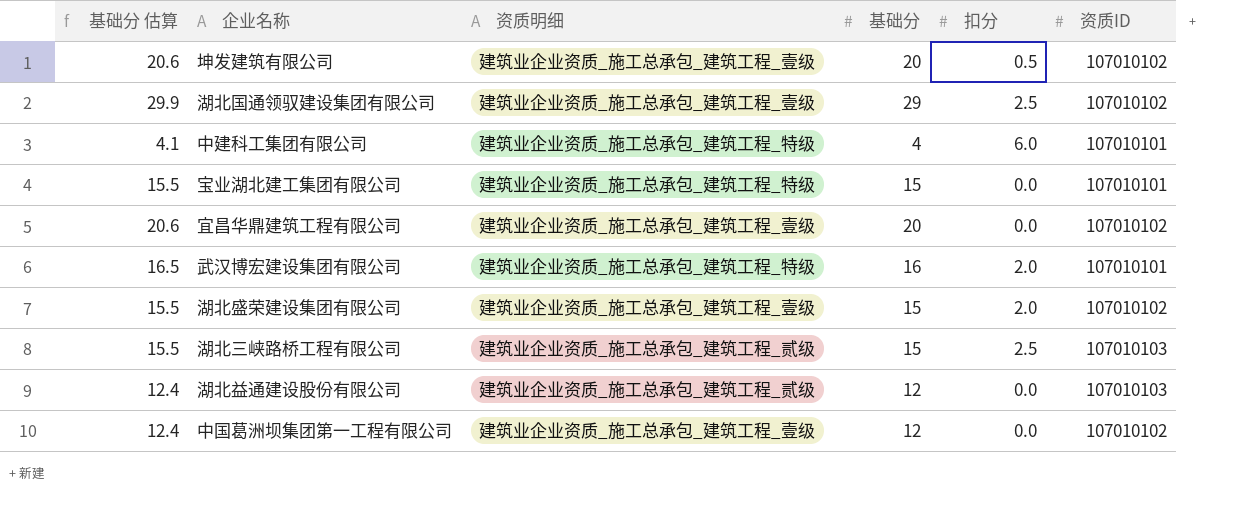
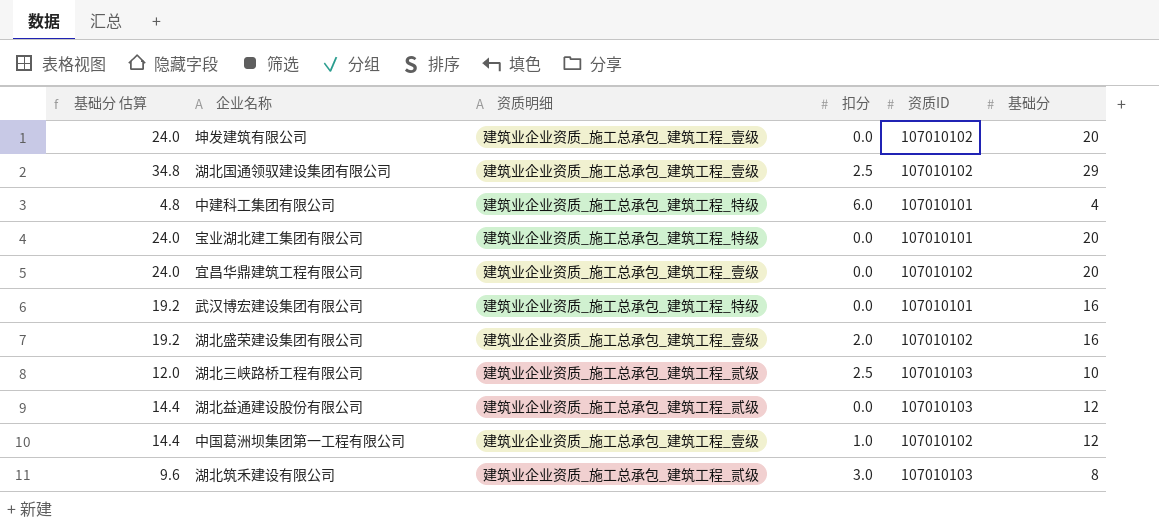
column 基础分 估算 | formula: [基础分] * 1.03 -> [基础分] * 1.2
column 基础分 | position: 4 -> 6
坤发建筑有限公司 | 扣分: 0.5 -> 0.0
宝业湖北建工集团有限公司 | 基础分: 15 -> 20
武汉博宏建设集团有限公司 | 扣分: 2.0 -> 0.0
湖北盛荣建设集团有限公司 | 基础分: 15 -> 16
湖北三峡路桥工程有限公司 | 基础分: 15 -> 10
中国葛洲坝集团第一工程有限公司 | 扣分: 0.0 -> 1.0
row 湖北筑禾建设有限公司: none -> 9.6 | 建筑业企业资质_施工总承包_建筑工程_贰级 | 3.0 | 107010103 | 8

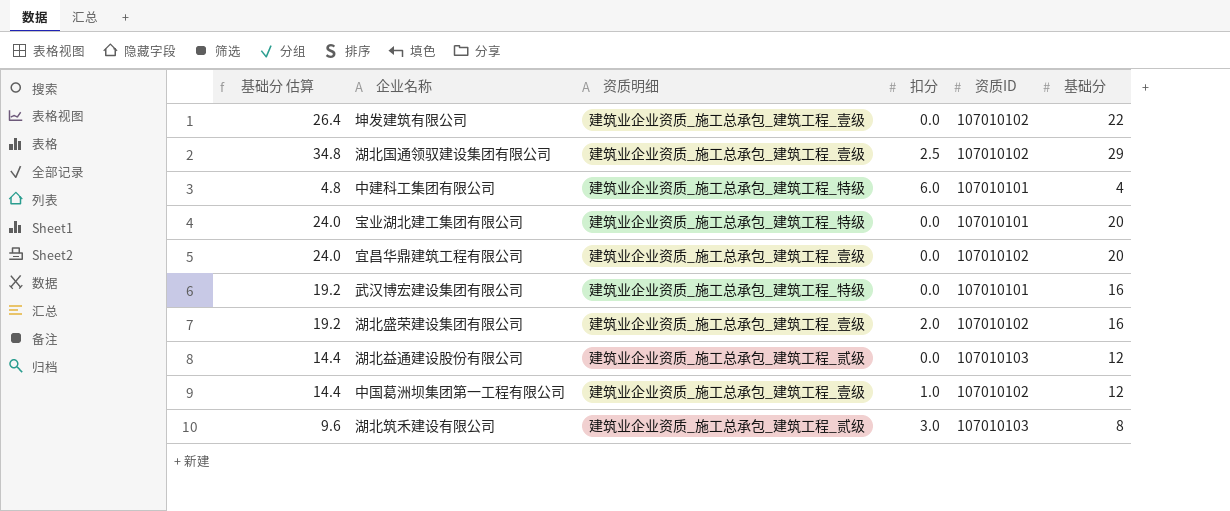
row 湖北三峡路桥工程有限公司: 12.0 | 建筑业企业资质_施工总承包_建筑工程_贰级 | 2.5 | 107010103 | 10 -> none
坤发建筑有限公司 | 基础分 估算: 24.0 -> 26.4
坤发建筑有限公司 | 基础分: 20 -> 22

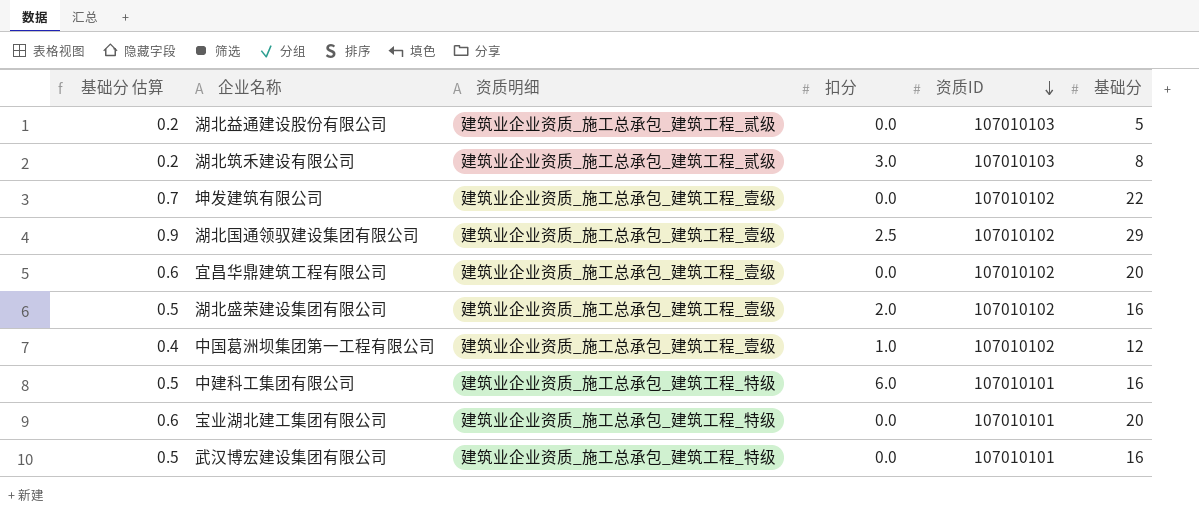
row order: none -> 资质ID descending
column 基础分 估算 | formula: [基础分] * 1.2 -> [基础分] * 0.03
湖北益通建设股份有限公司 | 基础分: 12 -> 5
中建科工集团有限公司 | 基础分: 4 -> 16

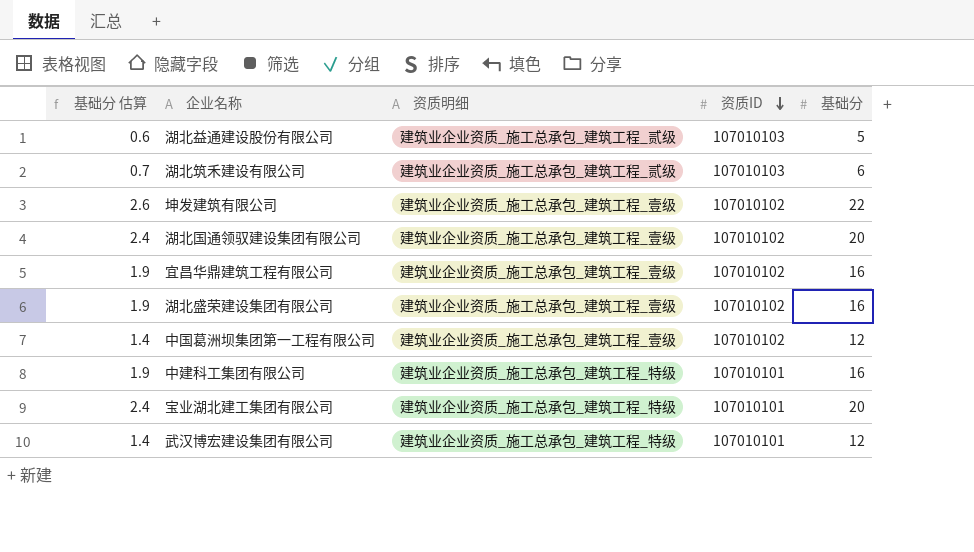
column 扣分 | position: 4 -> none
column 基础分 估算 | formula: [基础分] * 0.03 -> [基础分] * 0.12
湖北筑禾建设有限公司 | 基础分: 8 -> 6
湖北国通领驭建设集团有限公司 | 基础分: 29 -> 20
宜昌华鼎建筑工程有限公司 | 基础分: 20 -> 16
武汉博宏建设集团有限公司 | 基础分: 16 -> 12

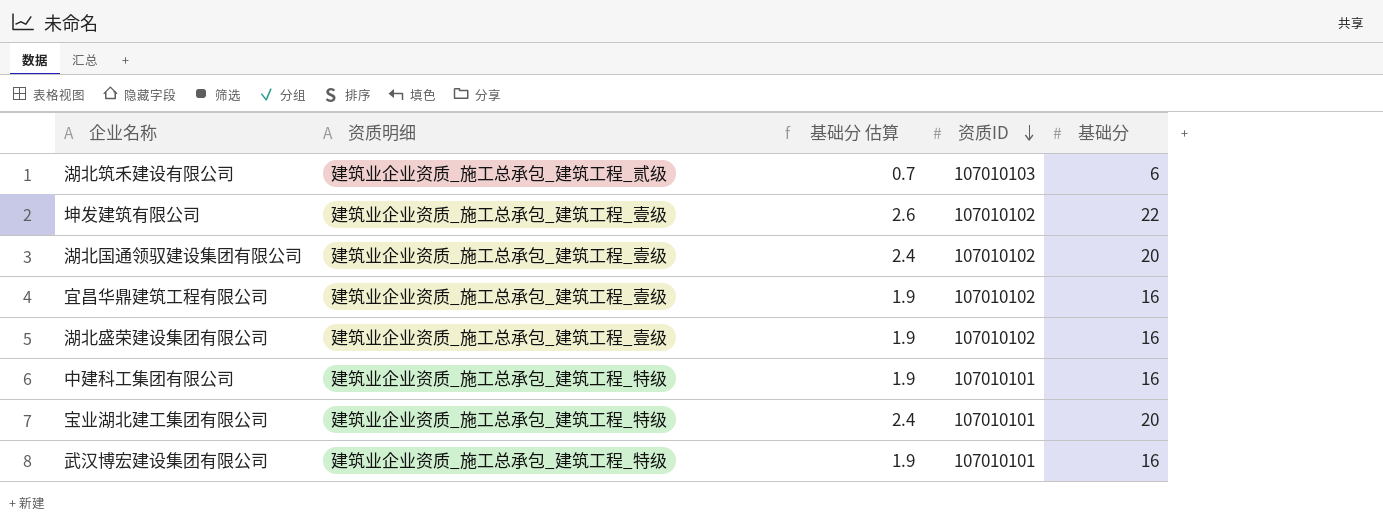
column 基础分 估算 | position: 1 -> 3
row 湖北益通建设股份有限公司: 0.6 | 建筑业企业资质_施工总承包_建筑工程_贰级 | 107010103 | 5 -> none
row 中国葛洲坝集团第一工程有限公司: 1.4 | 建筑业企业资质_施工总承包_建筑工程_壹级 | 107010102 | 12 -> none
武汉博宏建设集团有限公司 | 基础分 估算: 1.4 -> 1.9
武汉博宏建设集团有限公司 | 基础分: 12 -> 16

